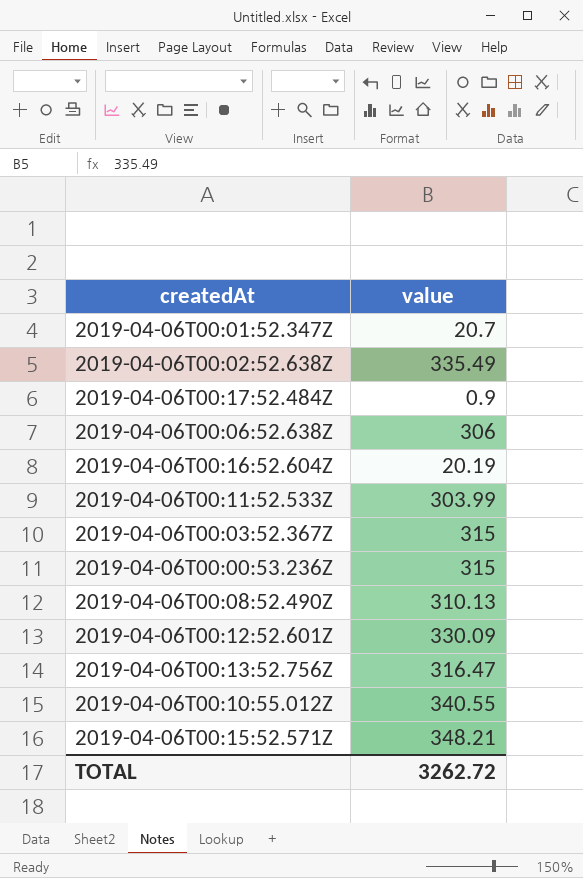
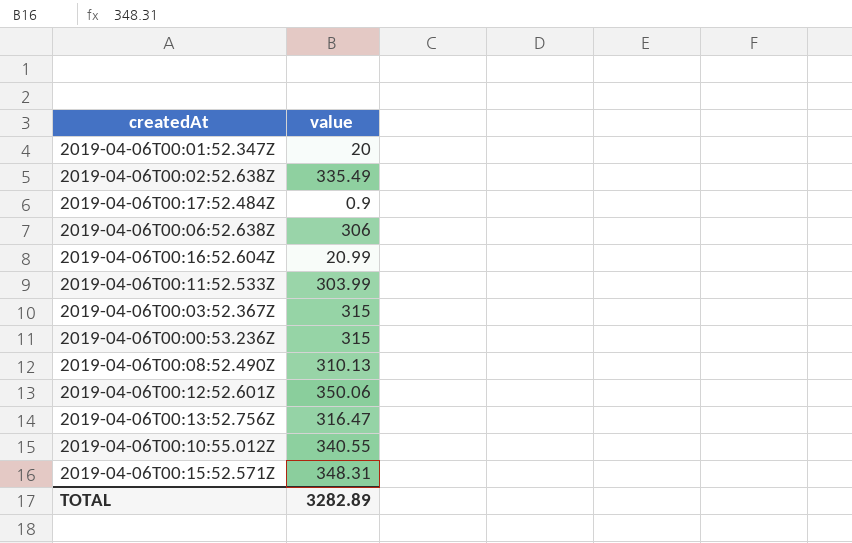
2019-04-06T00:01:52.347Z | value: 20.7 -> 20
2019-04-06T00:16:52.604Z | value: 20.19 -> 20.99
2019-04-06T00:12:52.601Z | value: 330.09 -> 350.06
2019-04-06T00:15:52.571Z | value: 348.21 -> 348.31
TOTAL | value: 3262.72 -> 3282.89

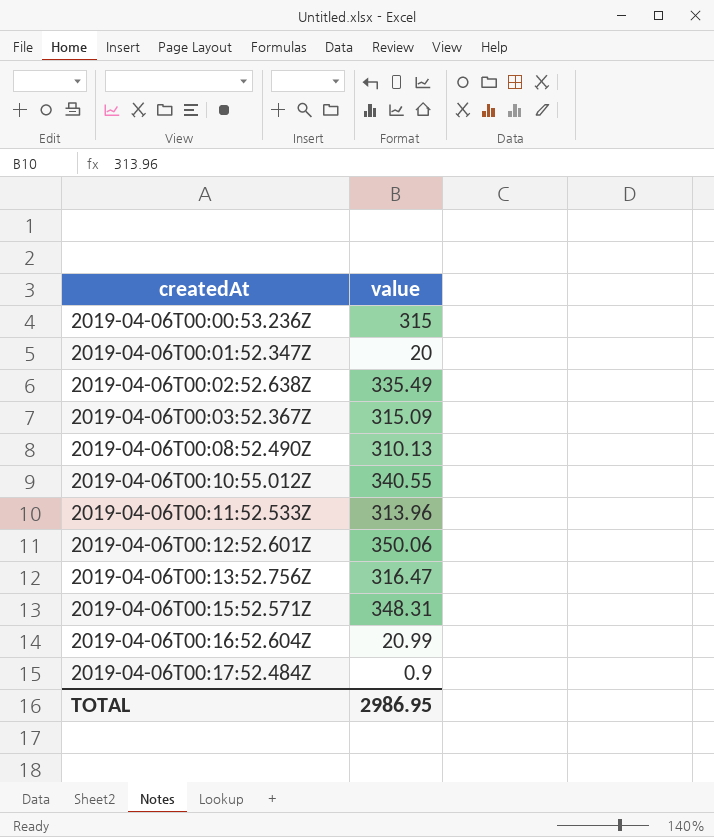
row order: none -> createdAt ascending
row 2019-04-06T00:06:52.638Z: 306 -> none
2019-04-06T00:03:52.367Z | value: 315 -> 315.09
2019-04-06T00:11:52.533Z | value: 303.99 -> 313.96
TOTAL | value: 3282.89 -> 2986.95

